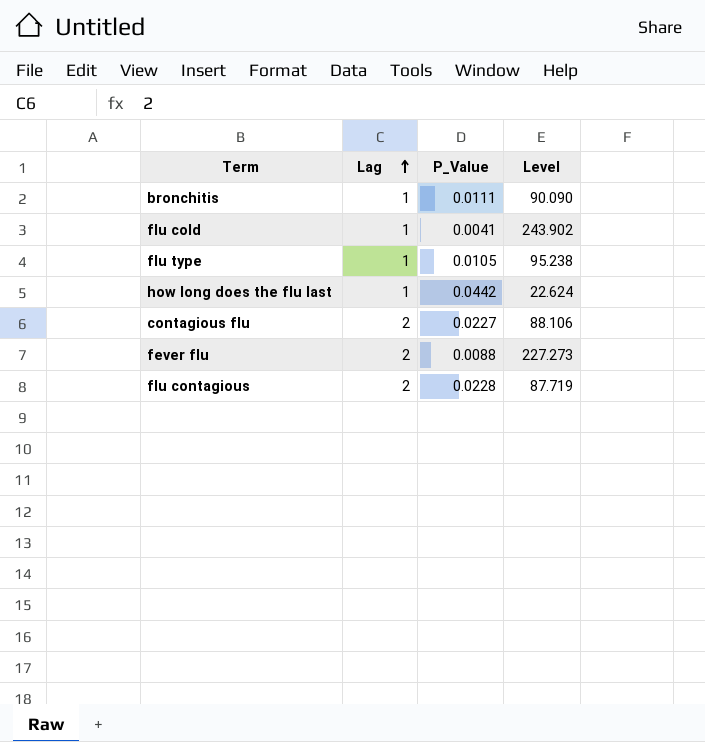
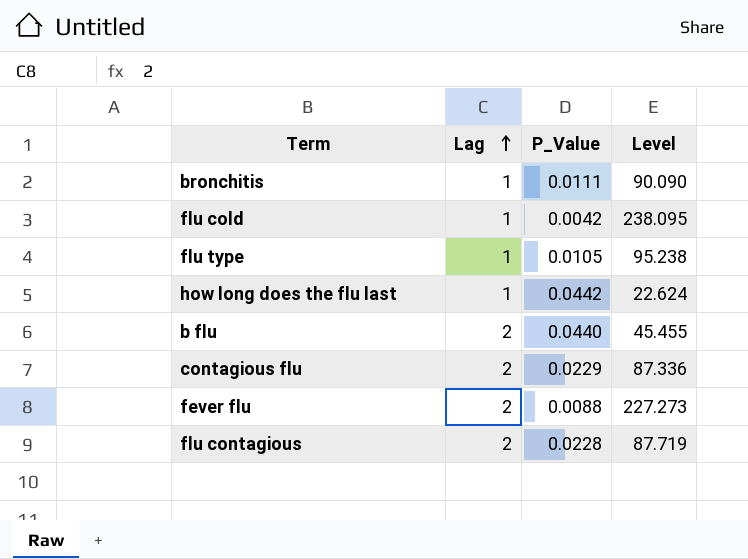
flu cold | P_Value: 0.0041 -> 0.0042
flu cold | Level: 243.902 -> 238.095
row b flu: none -> 2 | 0.0440 | 45.455
contagious flu | P_Value: 0.0227 -> 0.0229
contagious flu | Level: 88.106 -> 87.336

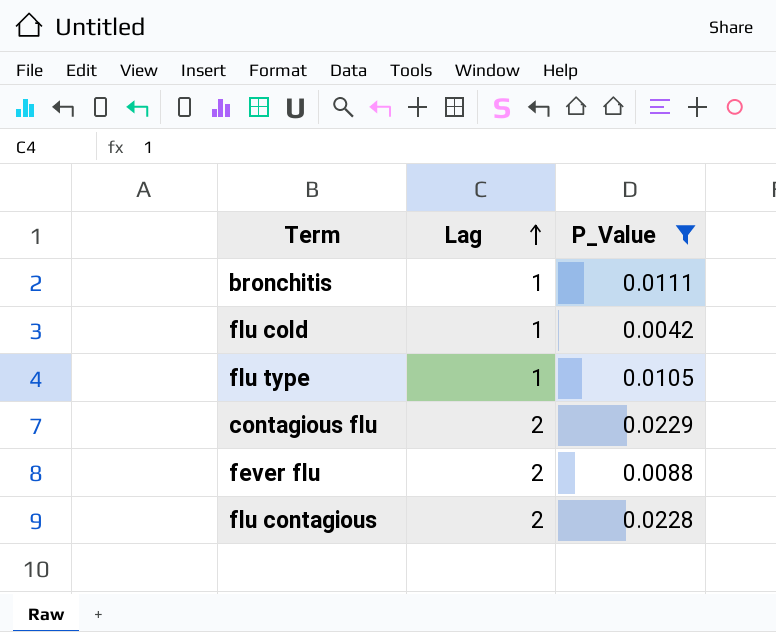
filter: none -> P_Value <= 0.0229
column Level | formula: [Lag] / [P_Value] -> none

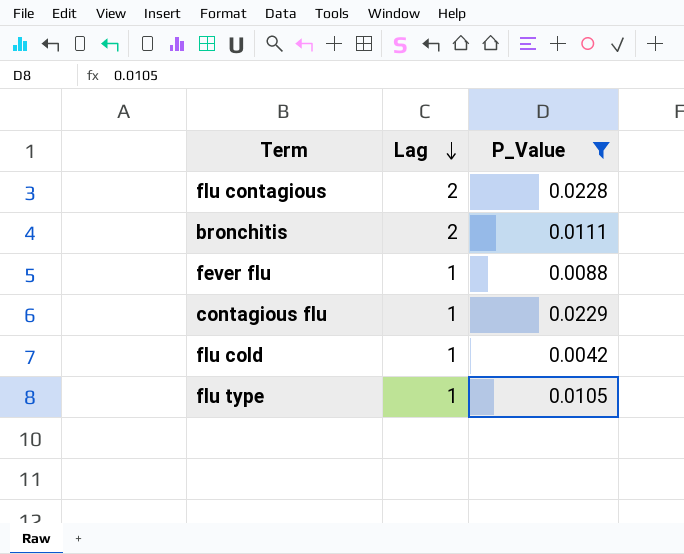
row order: Lag ascending -> Lag descending
bronchitis | Lag: 1 -> 2
fever flu | Lag: 2 -> 1
contagious flu | Lag: 2 -> 1

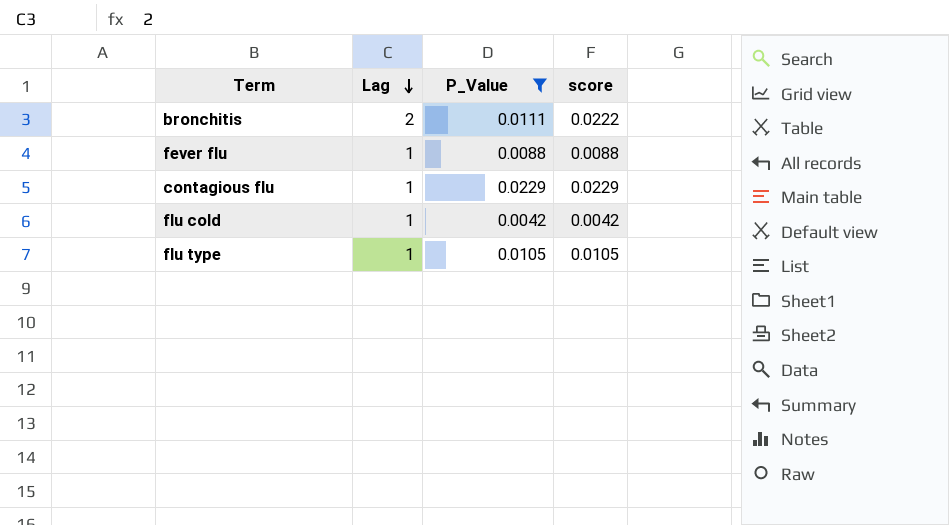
column score | formula: none -> [Lag] * [P_Value]
row flu contagious: 2 | 0.0228 -> none

